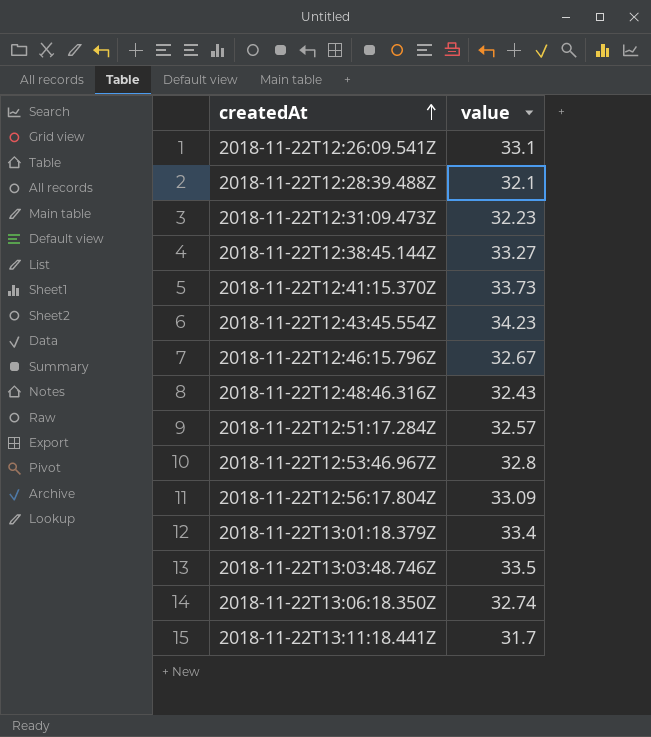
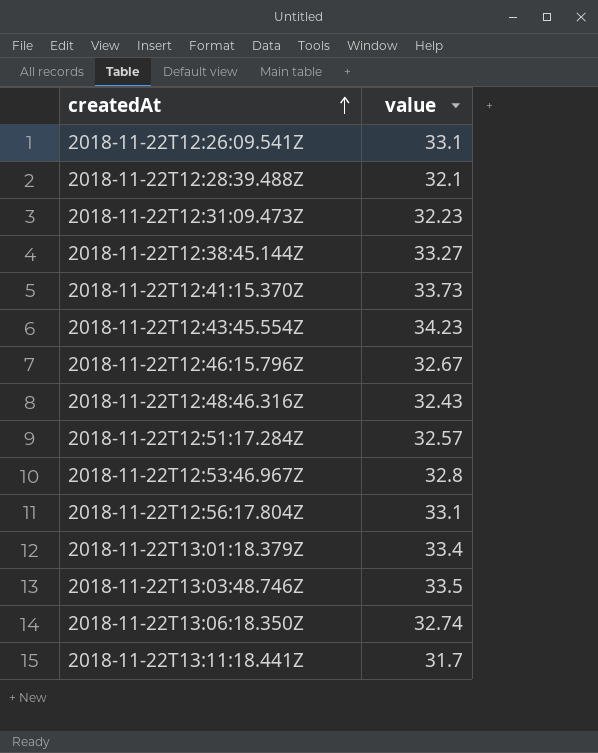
2018-11-22T12:56:17.804Z | value: 33.09 -> 33.1

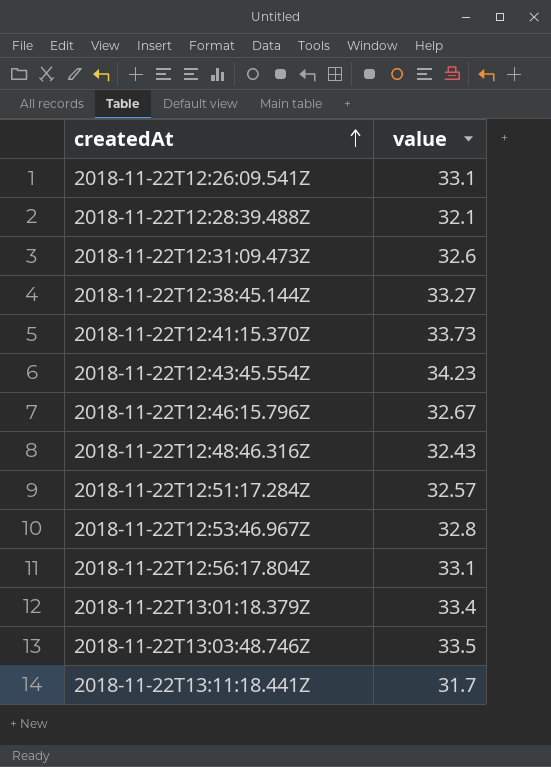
row 2018-11-22T13:06:18.350Z: 32.74 -> none
2018-11-22T12:31:09.473Z | value: 32.23 -> 32.6

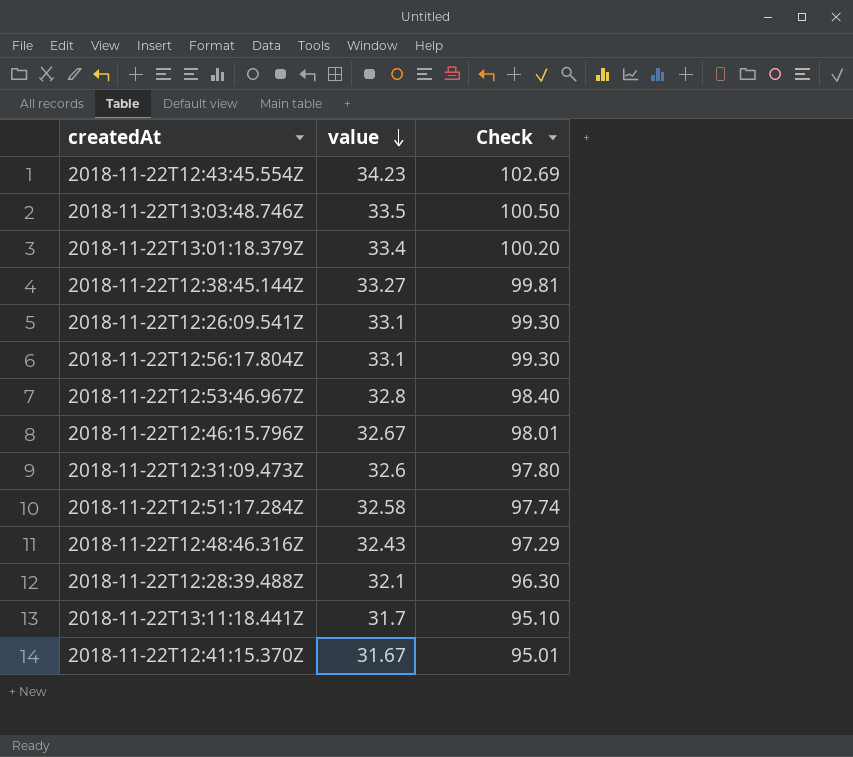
row order: createdAt ascending -> value descending
column Check | formula: none -> [value] * 3
2018-11-22T12:51:17.284Z | value: 32.57 -> 32.58
2018-11-22T12:41:15.370Z | value: 33.73 -> 31.67

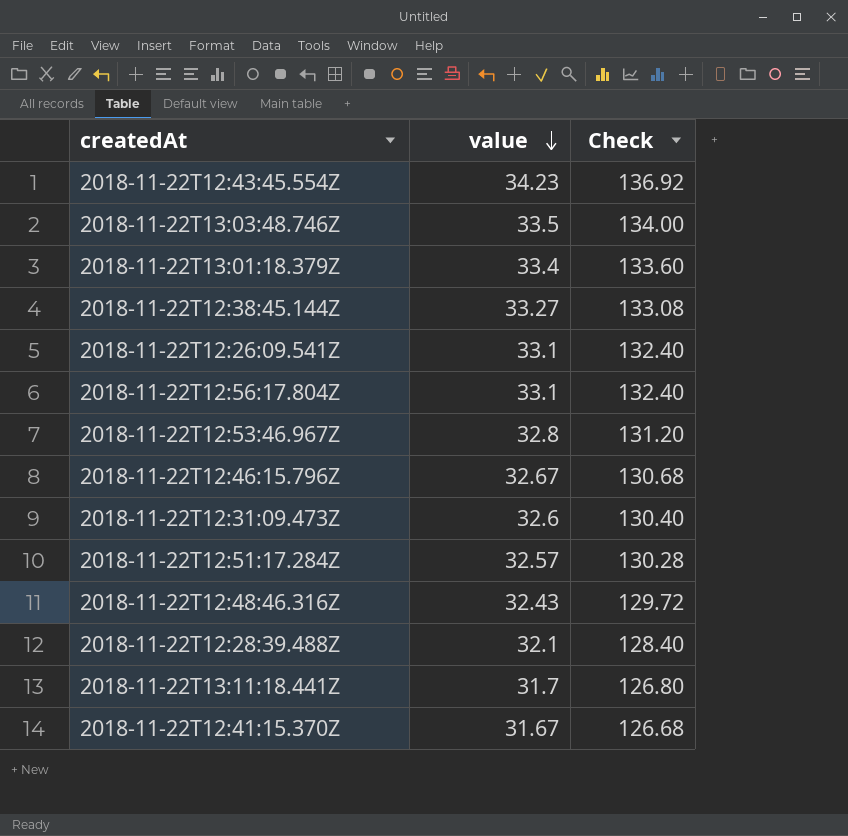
column Check | formula: [value] * 3 -> [value] * 4
2018-11-22T12:51:17.284Z | value: 32.58 -> 32.57

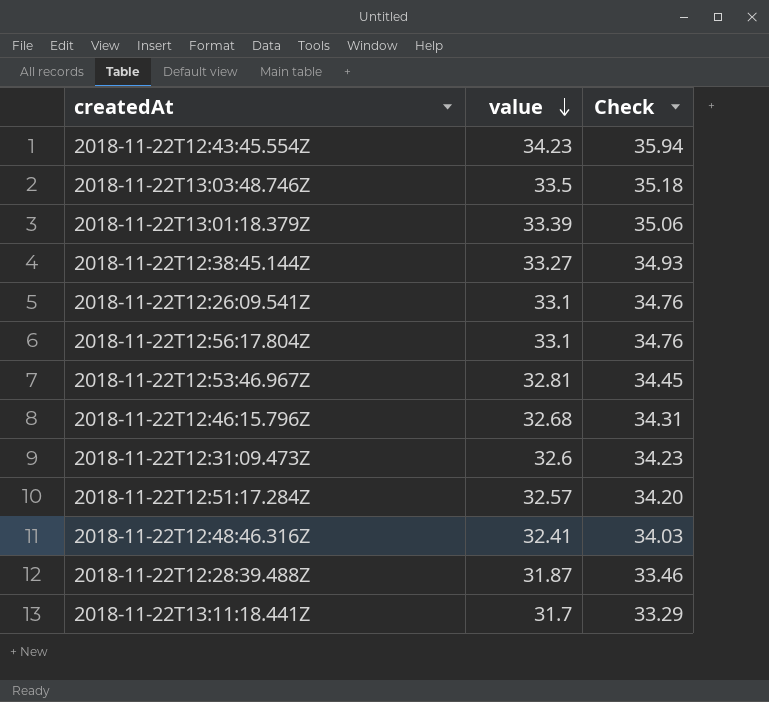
column Check | formula: [value] * 4 -> [value] * 1.05
row 2018-11-22T12:41:15.370Z: 31.67 | 126.68 -> none
2018-11-22T13:01:18.379Z | value: 33.4 -> 33.39
2018-11-22T12:53:46.967Z | value: 32.8 -> 32.81
2018-11-22T12:46:15.796Z | value: 32.67 -> 32.68
2018-11-22T12:48:46.316Z | value: 32.43 -> 32.41
2018-11-22T12:28:39.488Z | value: 32.1 -> 31.87

